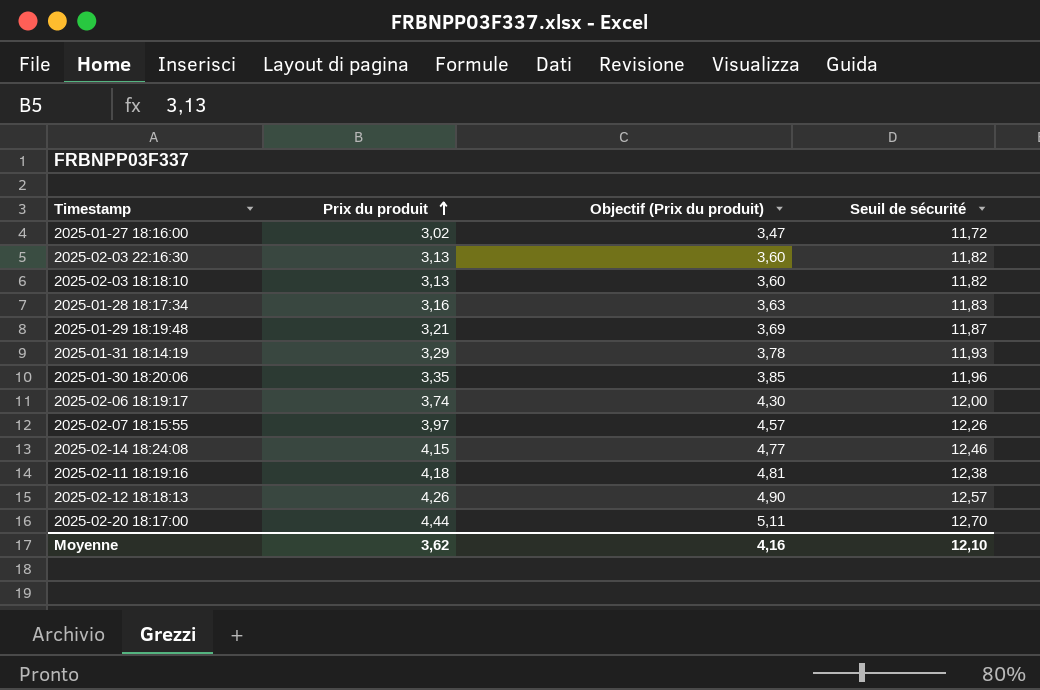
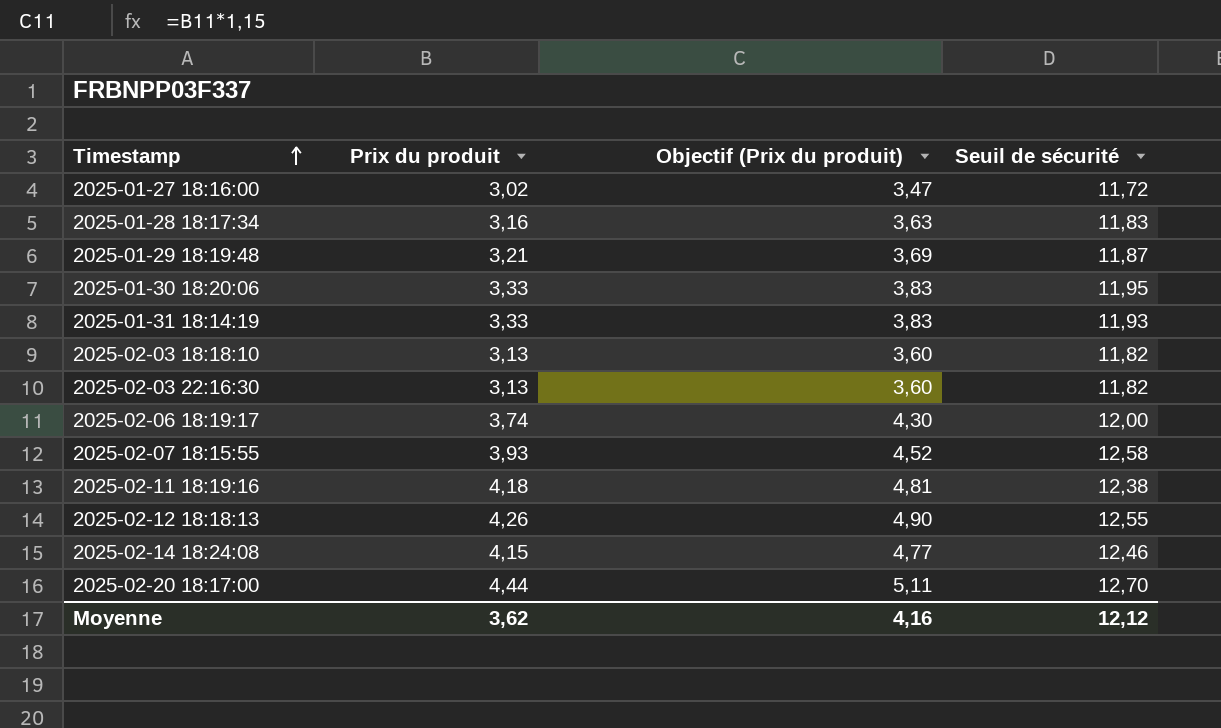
row order: Prix du produit ascending -> Timestamp ascending
2025-01-30 18:20:06 | Prix du produit: 3,35 -> 3,33
2025-01-30 18:20:06 | Objectif (Prix du produit): 3,85 -> 3,83
2025-01-30 18:20:06 | Seuil de sécurité: 11,96 -> 11,95
2025-01-31 18:14:19 | Prix du produit: 3,29 -> 3,33
2025-01-31 18:14:19 | Objectif (Prix du produit): 3,78 -> 3,83
2025-02-07 18:15:55 | Prix du produit: 3,97 -> 3,93
2025-02-07 18:15:55 | Objectif (Prix du produit): 4,57 -> 4,52
2025-02-07 18:15:55 | Seuil de sécurité: 12,26 -> 12,58
2025-02-12 18:18:13 | Seuil de sécurité: 12,57 -> 12,55
Moyenne | Seuil de sécurité: 12,10 -> 12,12

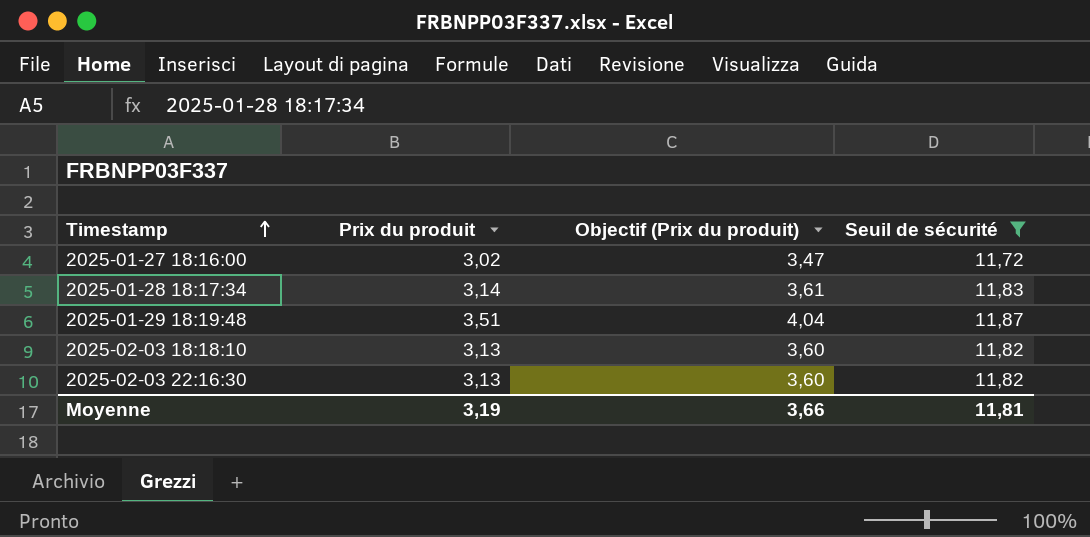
filter: none -> Seuil de sécurité <= 11,87
2025-01-28 18:17:34 | Prix du produit: 3,16 -> 3,14
2025-01-28 18:17:34 | Objectif (Prix du produit): 3,63 -> 3,61
2025-01-29 18:19:48 | Prix du produit: 3,21 -> 3,51
2025-01-29 18:19:48 | Objectif (Prix du produit): 3,69 -> 4,04
Moyenne | Prix du produit: 3,62 -> 3,19
Moyenne | Objectif (Prix du produit): 4,16 -> 3,66
Moyenne | Seuil de sécurité: 12,12 -> 11,81

